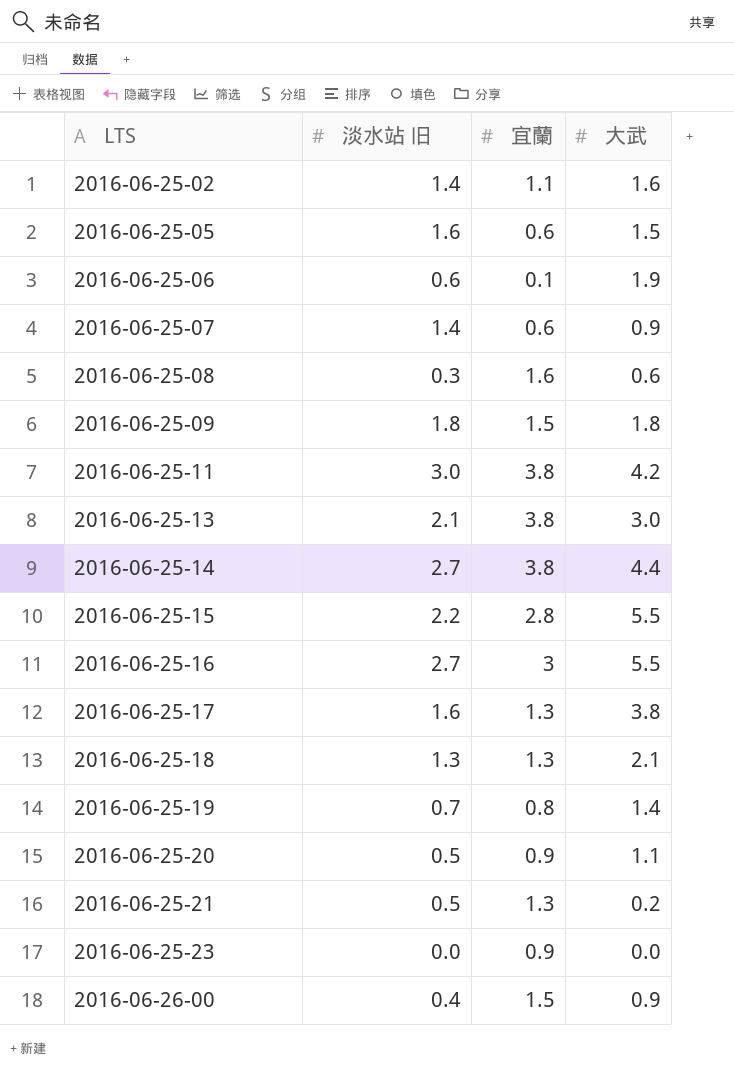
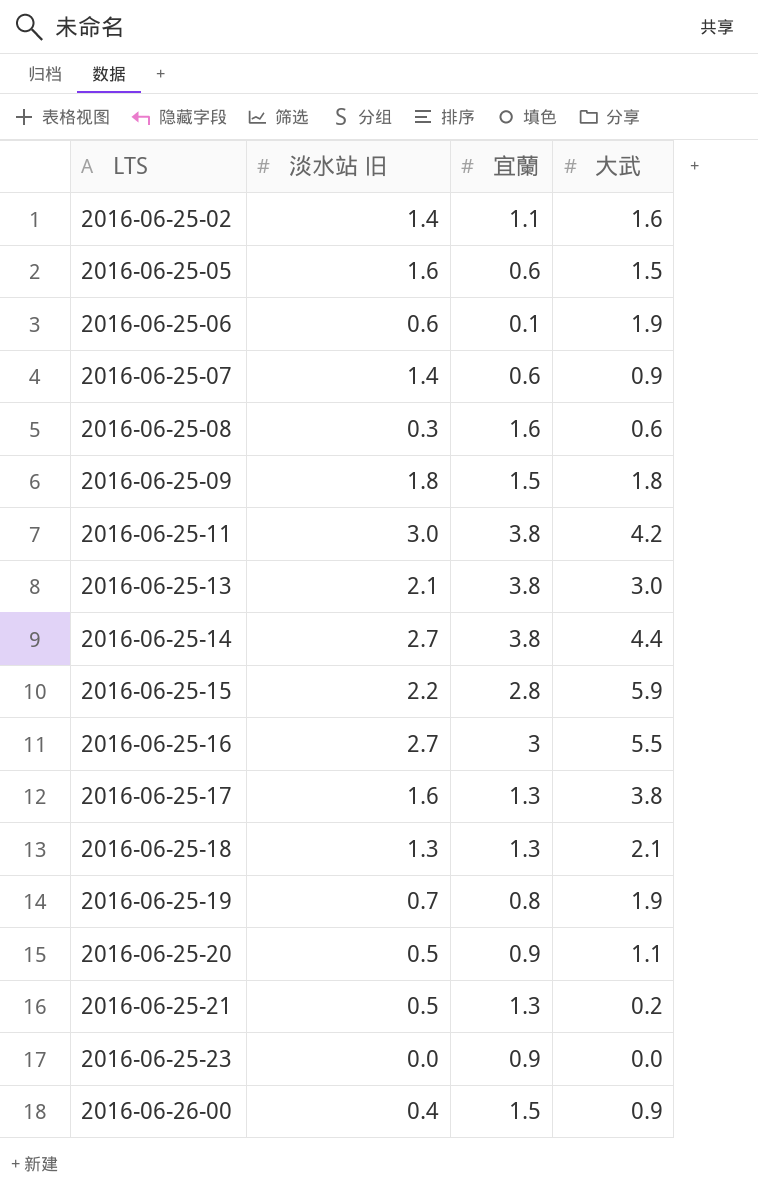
2016-06-25-15 | 大武: 5.5 -> 5.9
2016-06-25-19 | 大武: 1.4 -> 1.9

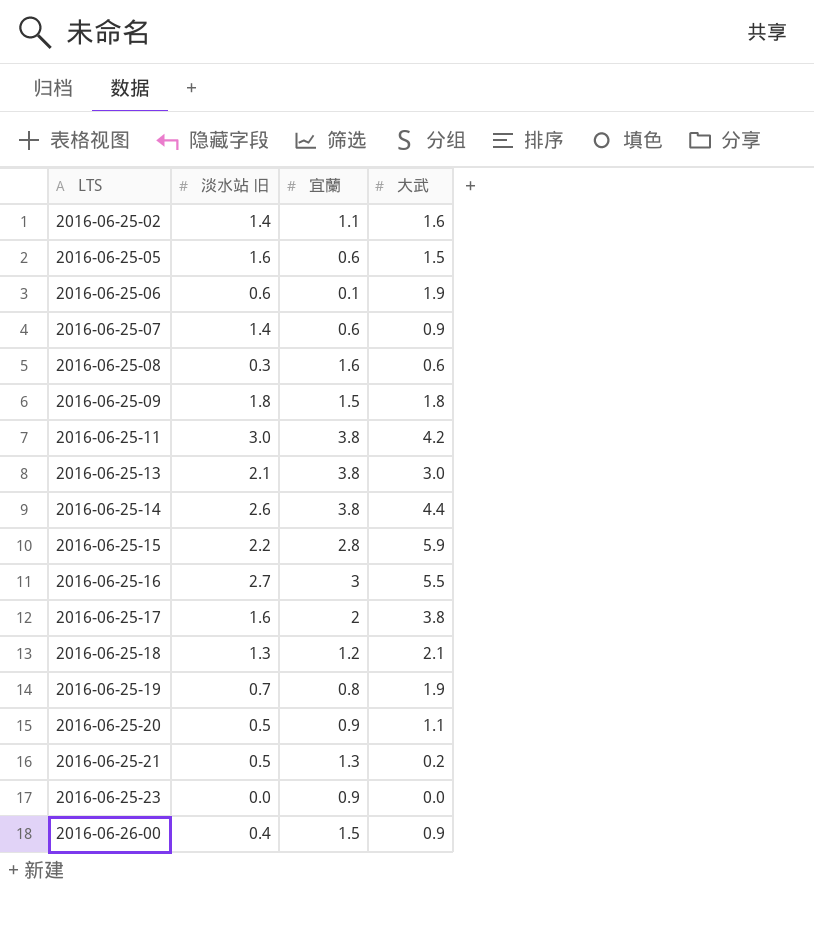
2016-06-25-14 | 淡水站 旧: 2.7 -> 2.6
2016-06-25-17 | 宜蘭: 1.3 -> 2
2016-06-25-18 | 宜蘭: 1.3 -> 1.2

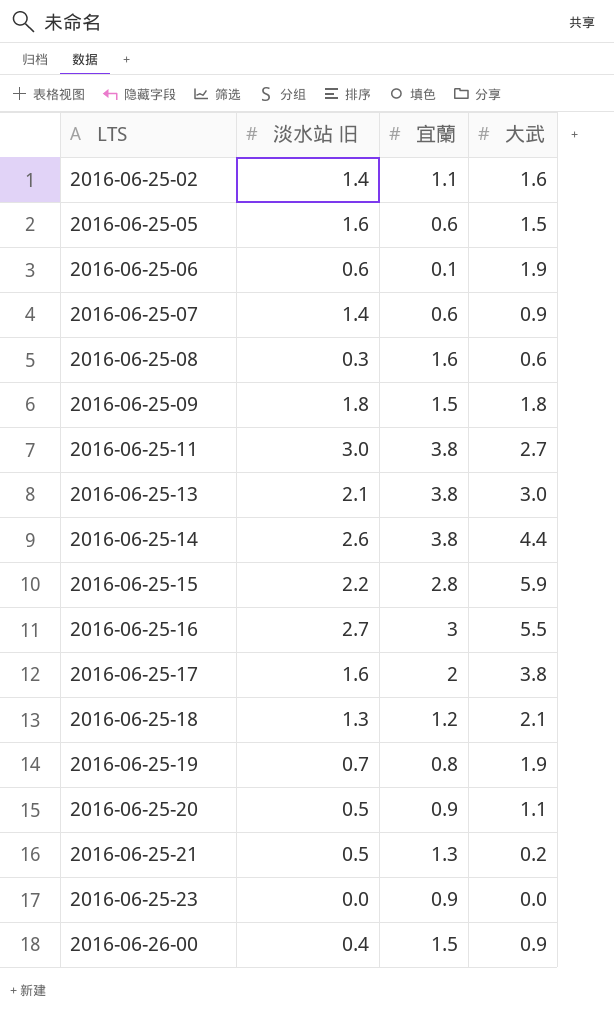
2016-06-25-11 | 大武: 4.2 -> 2.7

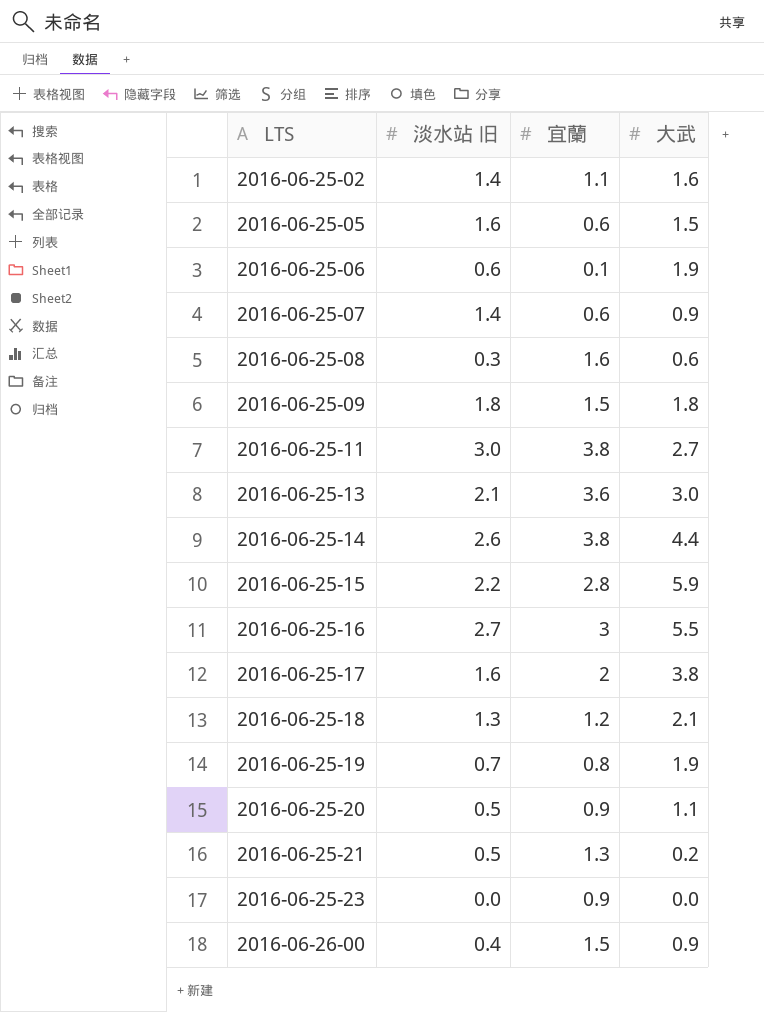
2016-06-25-13 | 宜蘭: 3.8 -> 3.6

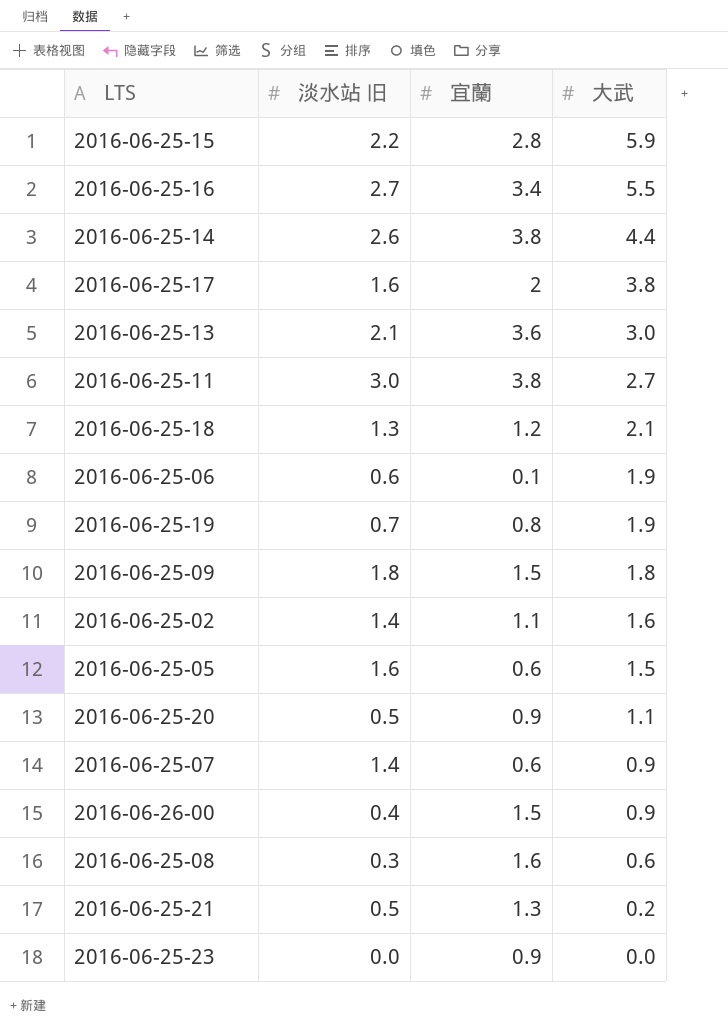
row order: LTS ascending -> 大武 descending
2016-06-25-16 | 宜蘭: 3 -> 3.4

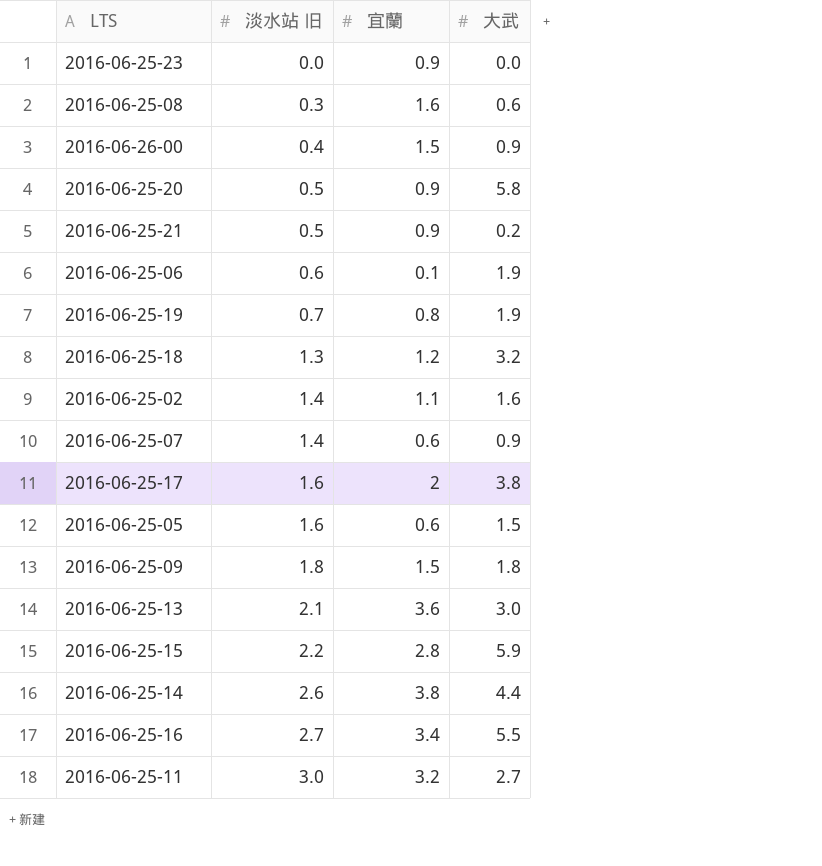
row order: 大武 descending -> 淡水站 旧 ascending
2016-06-25-20 | 大武: 1.1 -> 5.8
2016-06-25-21 | 宜蘭: 1.3 -> 0.9
2016-06-25-18 | 大武: 2.1 -> 3.2
2016-06-25-11 | 宜蘭: 3.8 -> 3.2

